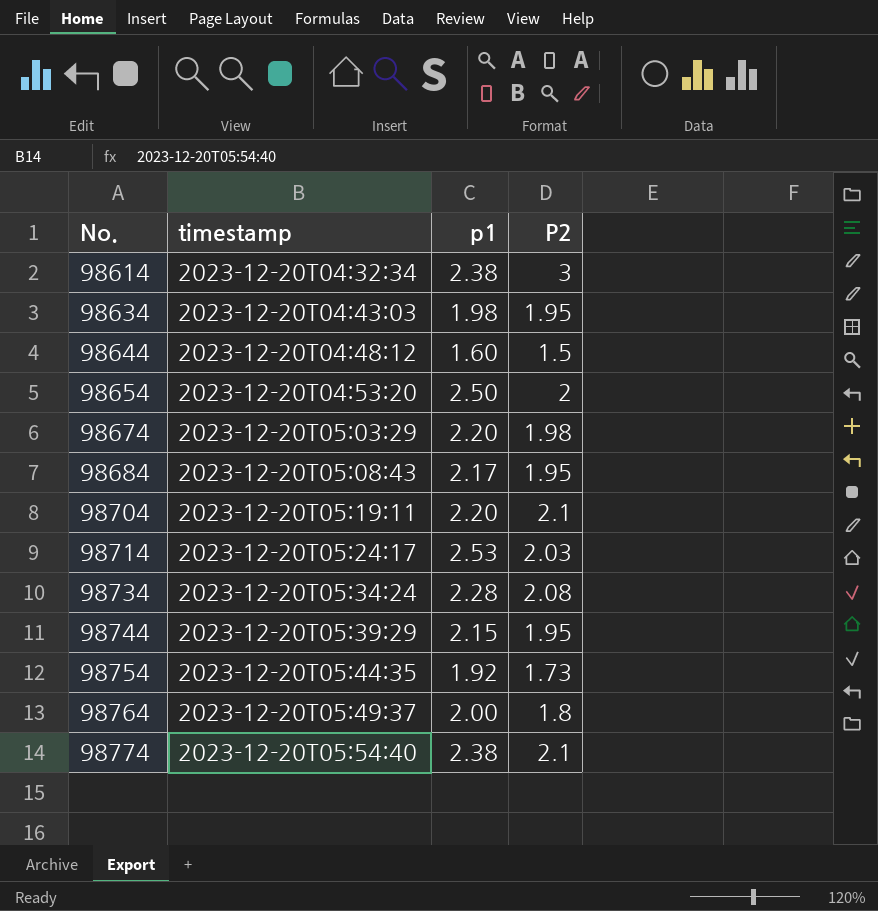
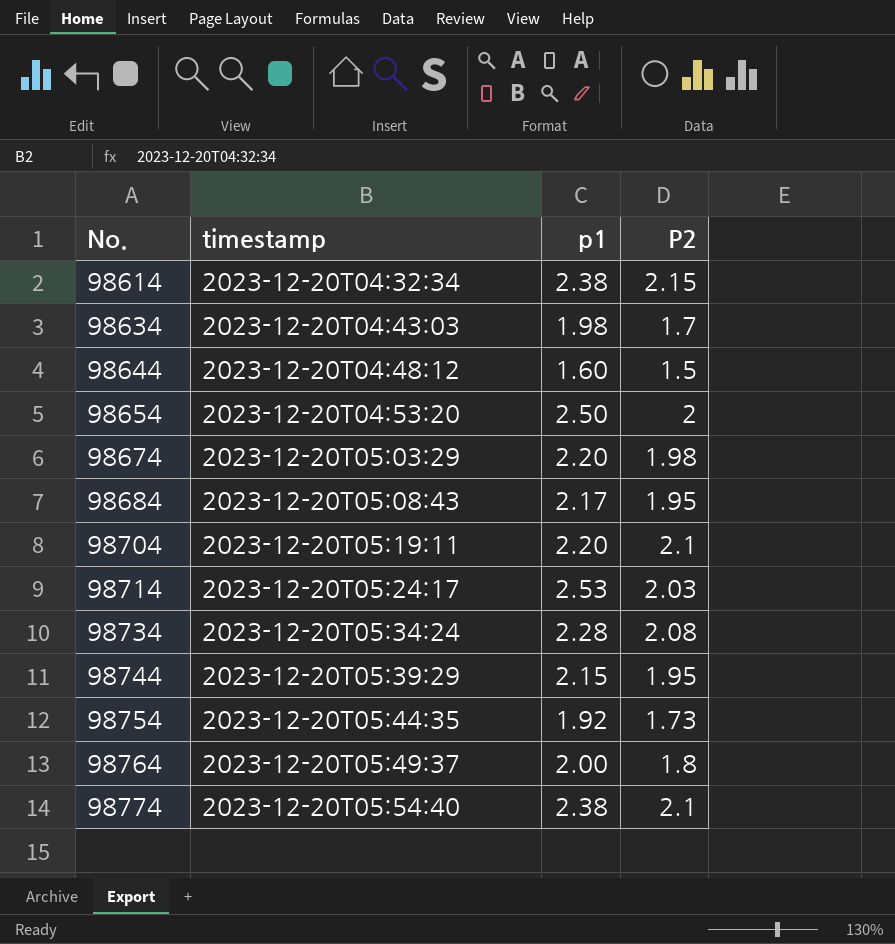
98614 | P2: 3 -> 2.15
98634 | P2: 1.95 -> 1.7

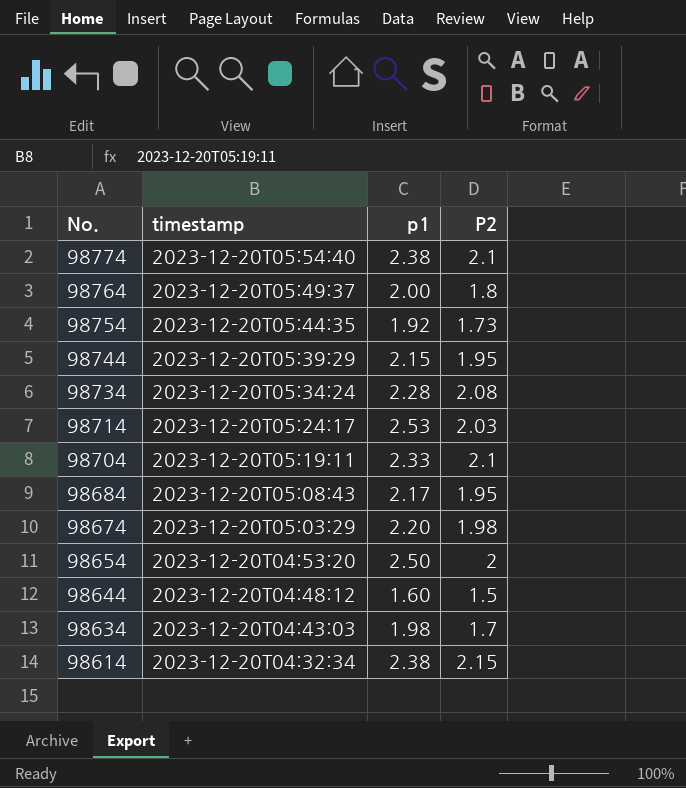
row order: No. ascending -> No. descending
98704 | p1: 2.20 -> 2.33

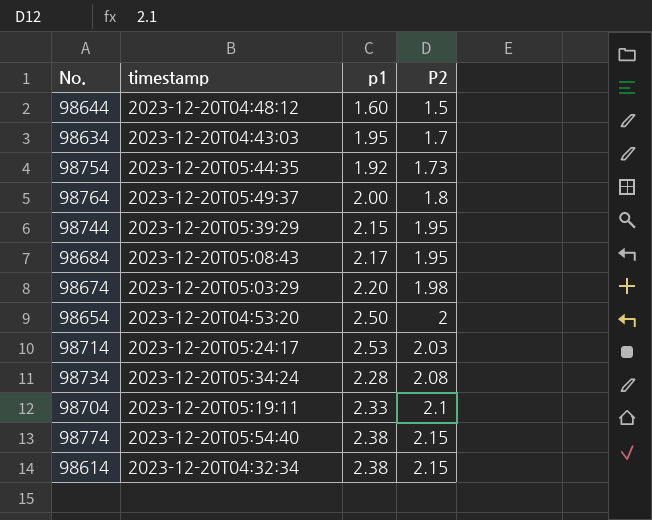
row order: No. descending -> P2 ascending
98634 | p1: 1.98 -> 1.95
98774 | P2: 2.1 -> 2.15

